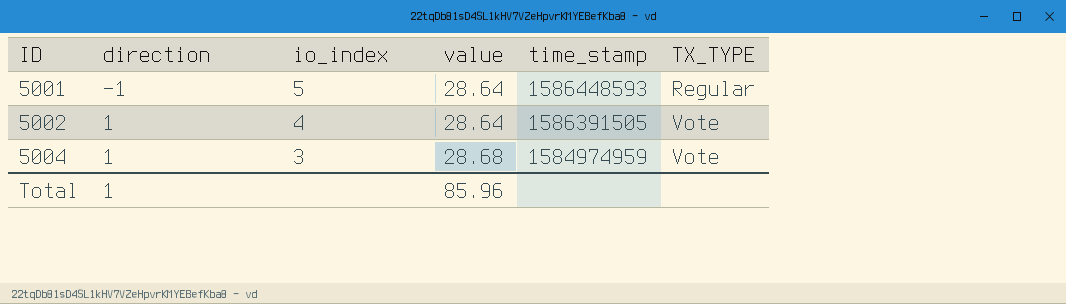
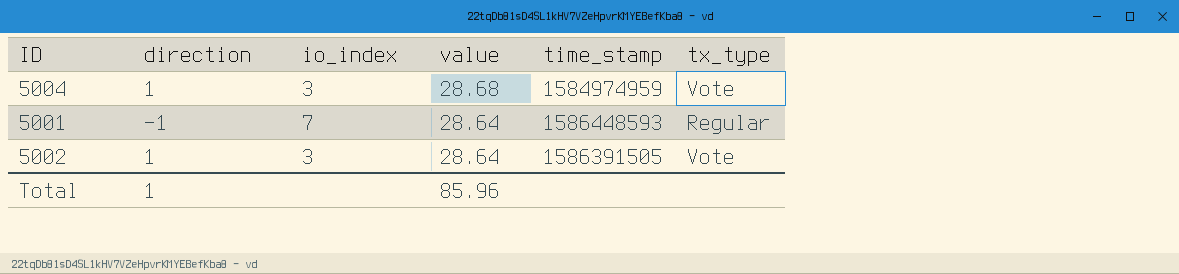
row order: ID ascending -> value descending
column name: TX_TYPE -> tx_type
5001 | io_index: 5 -> 7
5002 | io_index: 4 -> 3

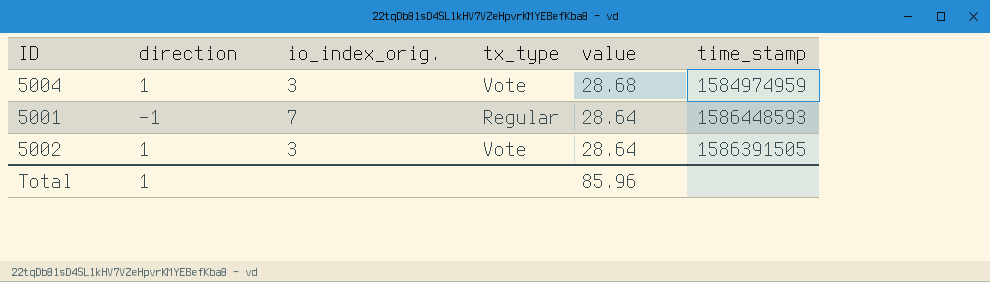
column name: io_index -> io_index_orig.
column tx_type | position: 6 -> 4

